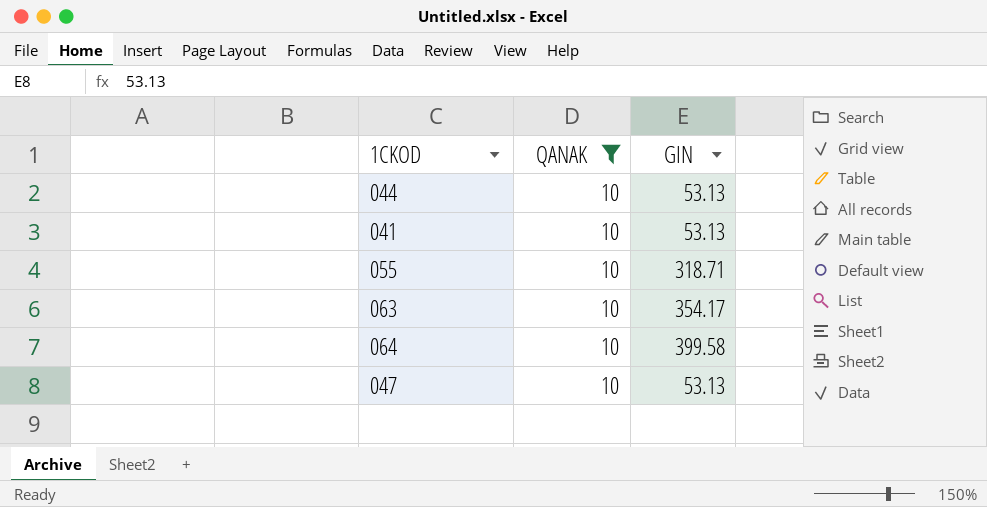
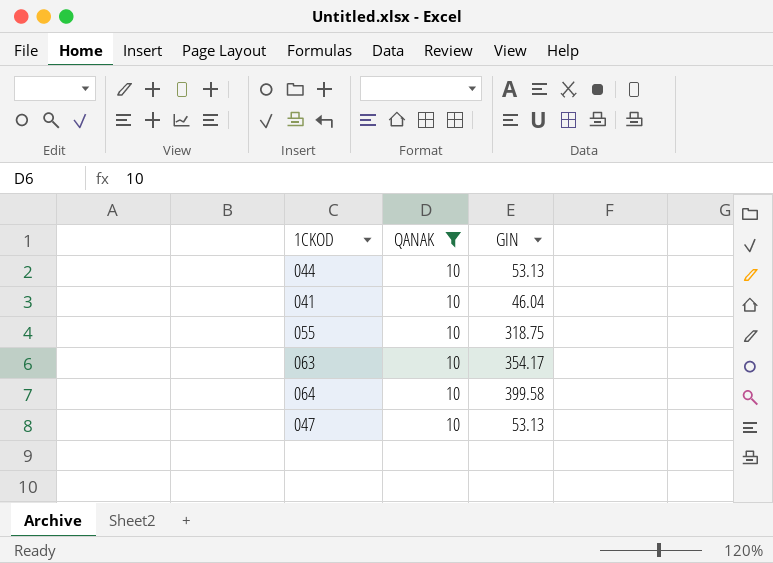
041 | GIN: 53.13 -> 46.04
055 | GIN: 318.71 -> 318.75

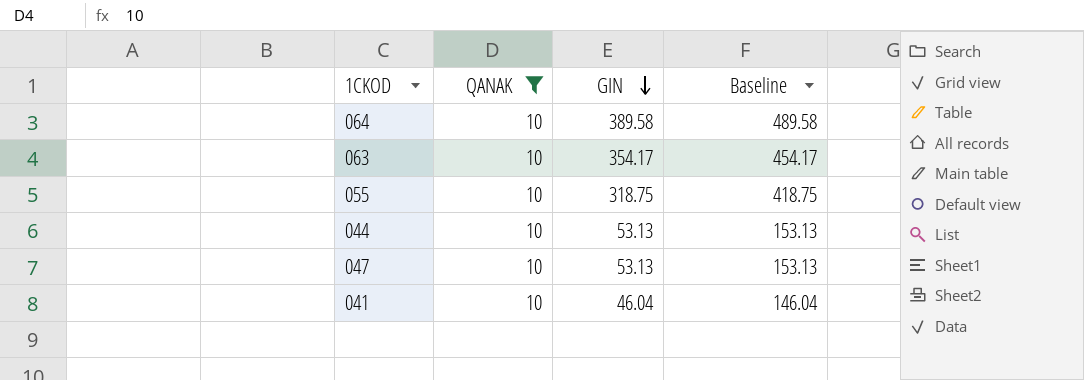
row order: none -> GIN descending
column Baseline | formula: none -> [GIN] + 100
064 | GIN: 399.58 -> 389.58

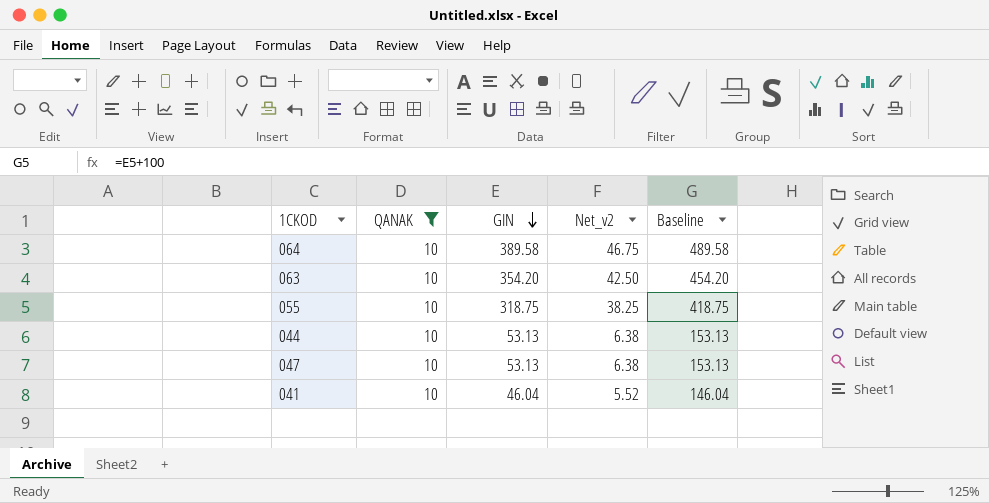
column Net_v2 | formula: none -> [GIN] * 0.12
063 | GIN: 354.17 -> 354.20
063 | Baseline: 454.17 -> 454.20

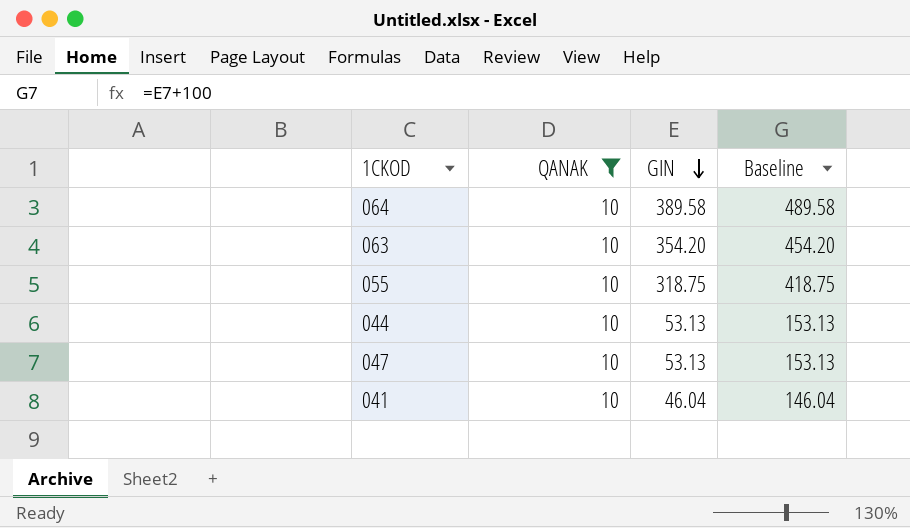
column Net_v2 | formula: [GIN] * 0.12 -> none

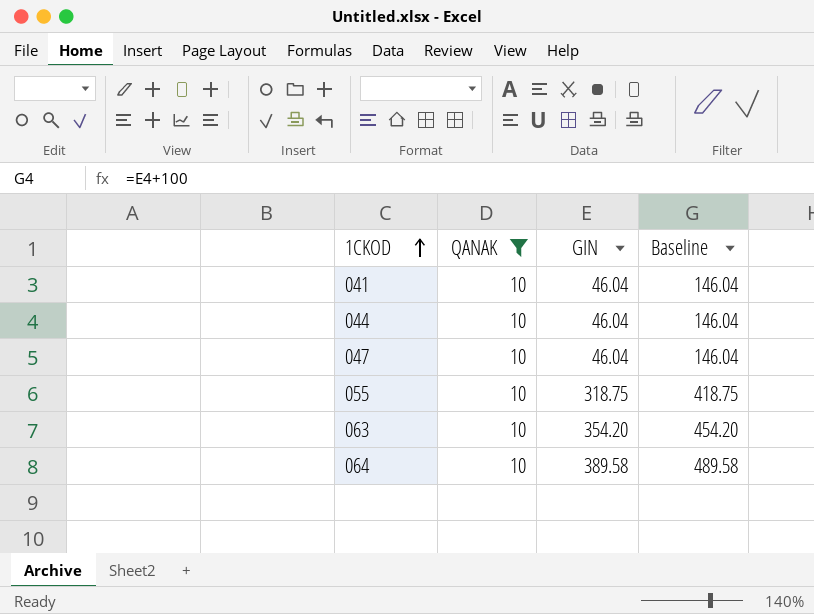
row order: GIN descending -> 1CKOD ascending
044 | GIN: 53.13 -> 46.04
044 | Baseline: 153.13 -> 146.04
047 | GIN: 53.13 -> 46.04
047 | Baseline: 153.13 -> 146.04

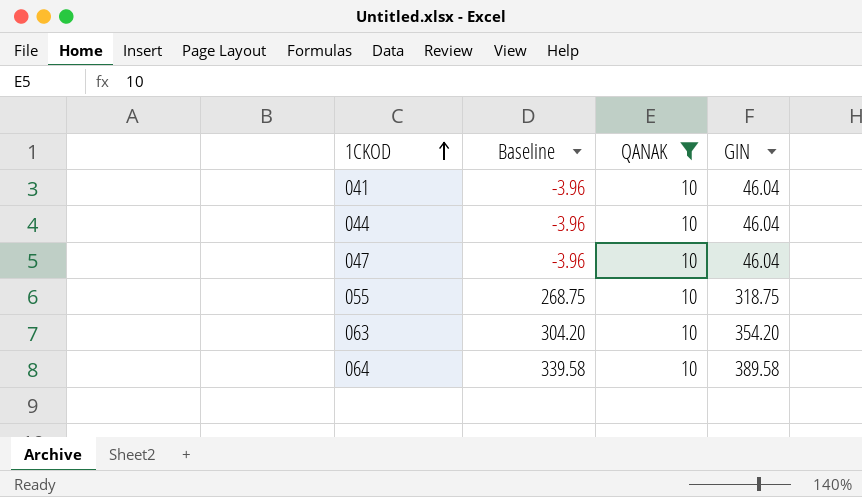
column Baseline | formula: [GIN] + 100 -> [GIN] - 50
column Baseline | position: 4 -> 2

